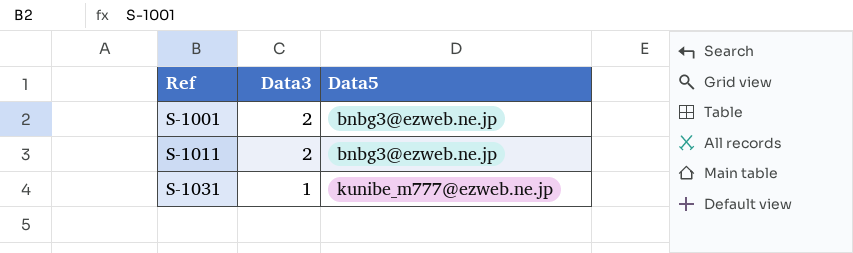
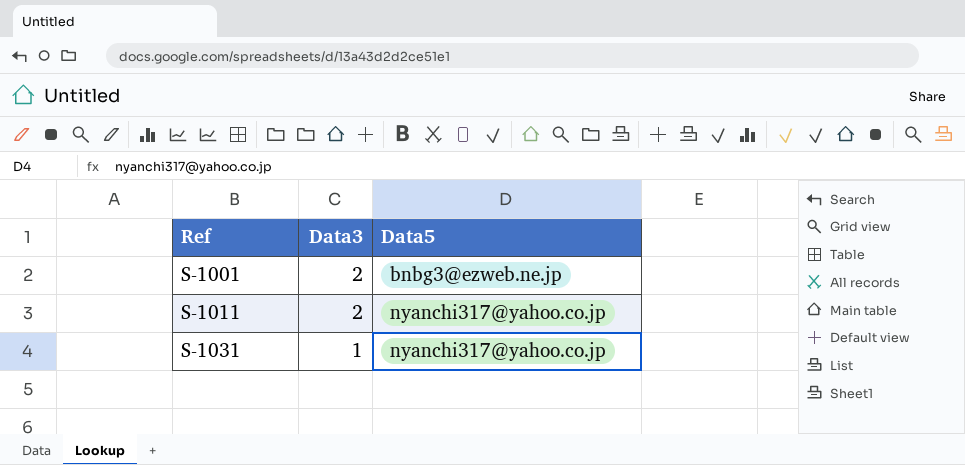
S-1011 | Data5: bnbg3@ezweb.ne.jp -> nyanchi317@yahoo.co.jp
S-1031 | Data5: kunibe_m777@ezweb.ne.jp -> nyanchi317@yahoo.co.jp

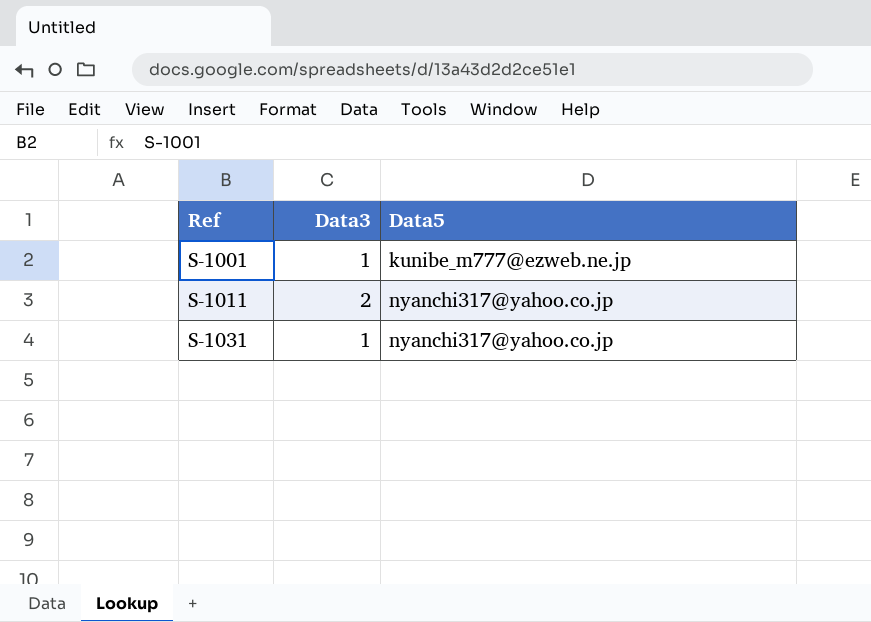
S-1001 | Data3: 2 -> 1
S-1001 | Data5: bnbg3@ezweb.ne.jp -> kunibe_m777@ezweb.ne.jp

